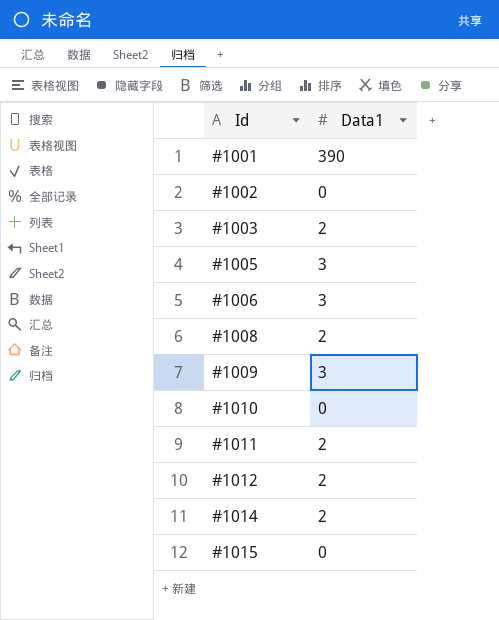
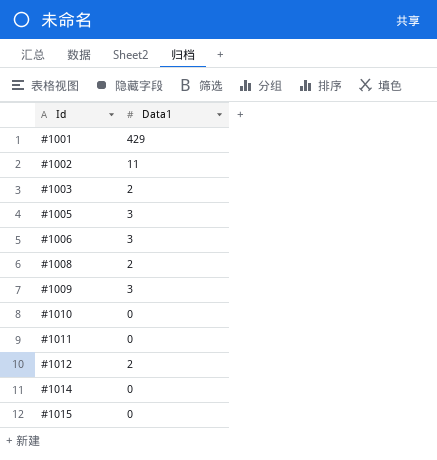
#1001 | Data1: 390 -> 429
#1002 | Data1: 0 -> 11
#1011 | Data1: 2 -> 0
#1014 | Data1: 2 -> 0

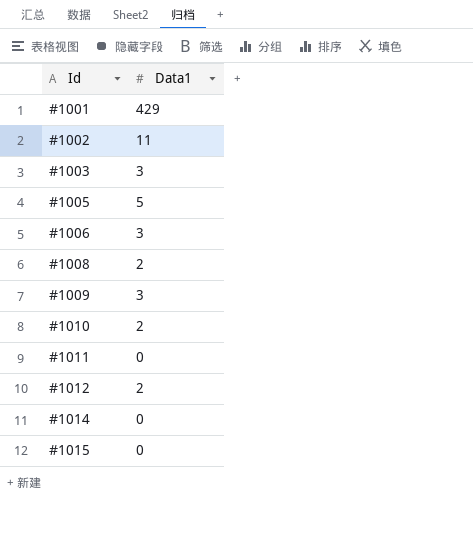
#1003 | Data1: 2 -> 3
#1005 | Data1: 3 -> 5
#1010 | Data1: 0 -> 2

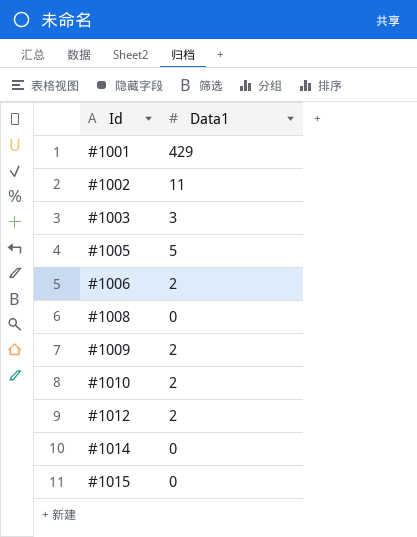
row #1011: 0 -> none
#1006 | Data1: 3 -> 2
#1008 | Data1: 2 -> 0
#1009 | Data1: 3 -> 2

